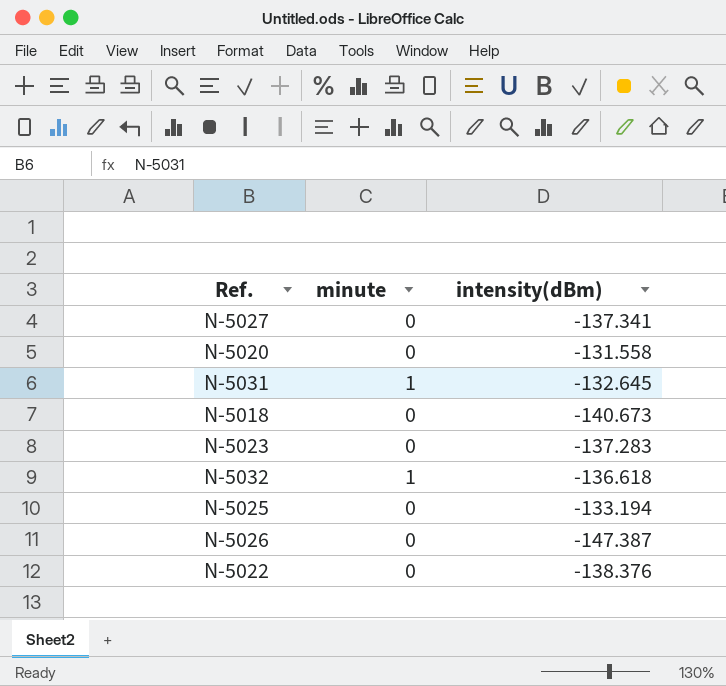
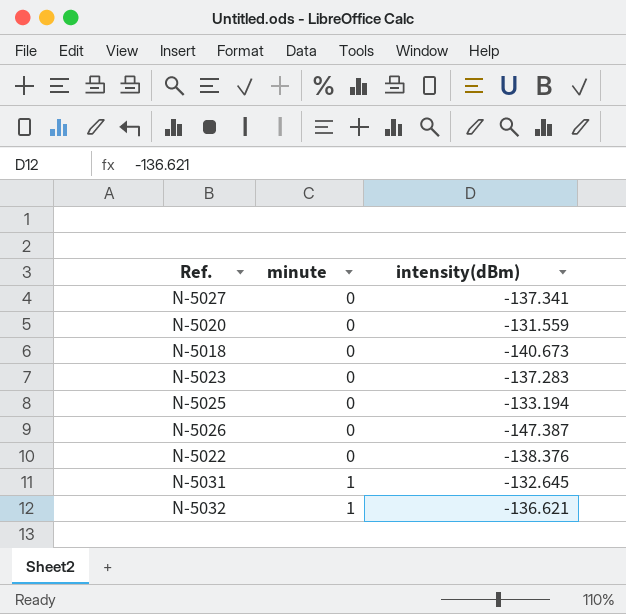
row order: none -> minute ascending
N-5020 | intensity(dBm): -131.558 -> -131.559
N-5032 | intensity(dBm): -136.618 -> -136.621

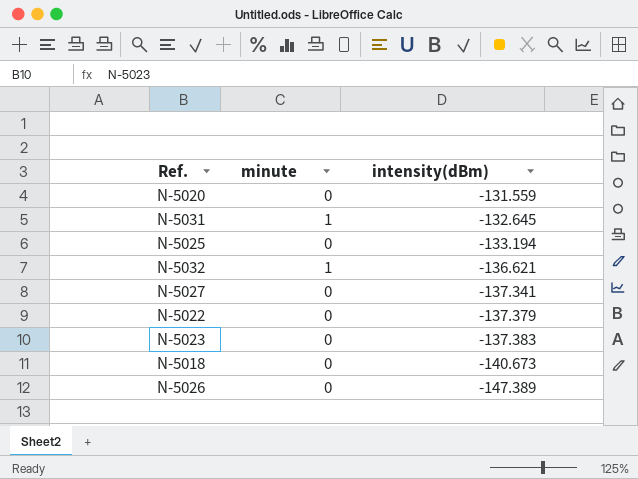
row order: minute ascending -> intensity(dBm) descending
N-5022 | intensity(dBm): -138.376 -> -137.379
N-5023 | intensity(dBm): -137.283 -> -137.383
N-5026 | intensity(dBm): -147.387 -> -147.389

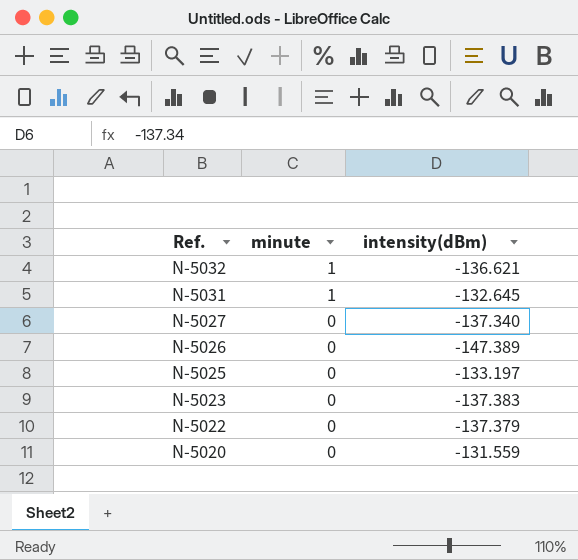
row order: intensity(dBm) descending -> Ref. descending
row N-5018: 0 | -140.673 -> none
N-5027 | intensity(dBm): -137.341 -> -137.340
N-5025 | intensity(dBm): -133.194 -> -133.197

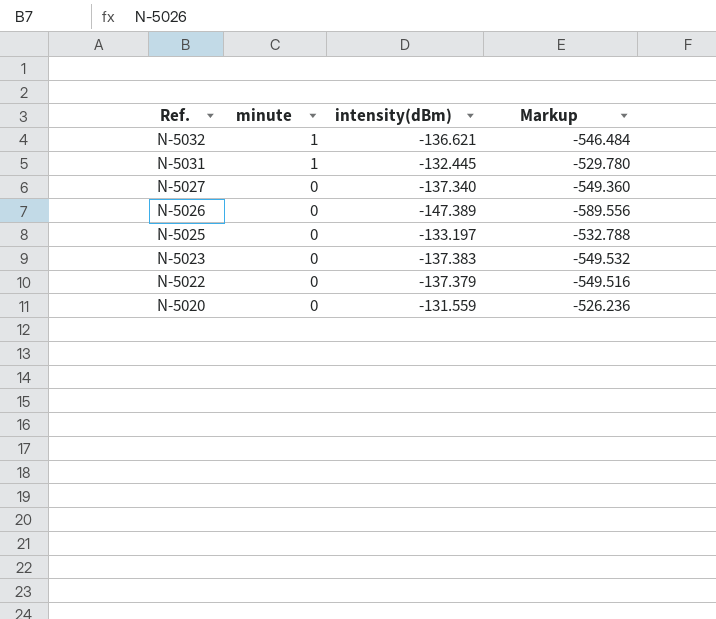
column Markup | formula: none -> [intensity(dBm)] * 4
N-5031 | intensity(dBm): -132.645 -> -132.445

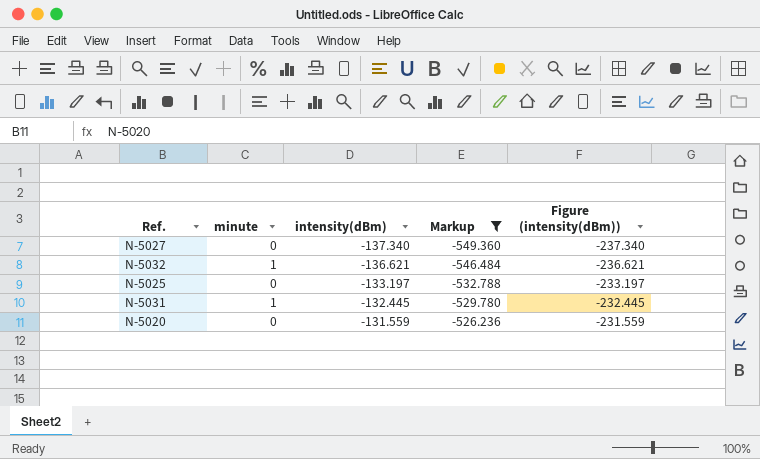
filter: none -> Markup >= -549.360
row order: Ref. descending -> intensity(dBm) ascending
column Figure (intensity(dBm)) | formula: none -> [intensity(dBm)] - 100

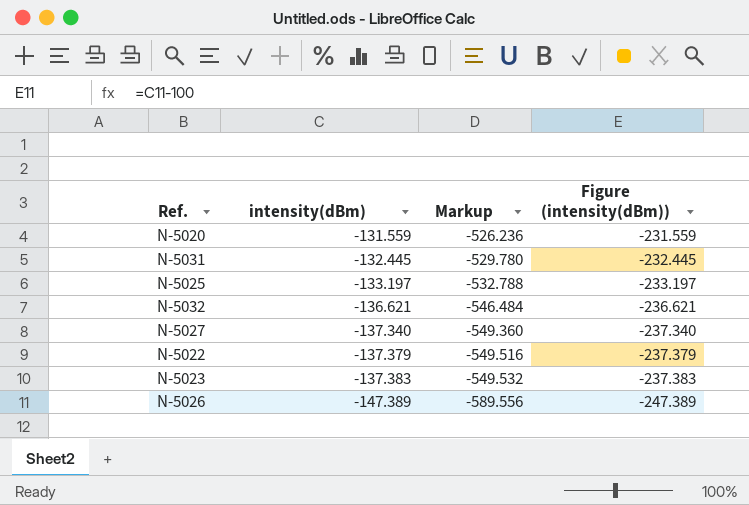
filter: Markup >= -549.360 -> none
row order: intensity(dBm) ascending -> intensity(dBm) descending
column minute | position: 2 -> none

